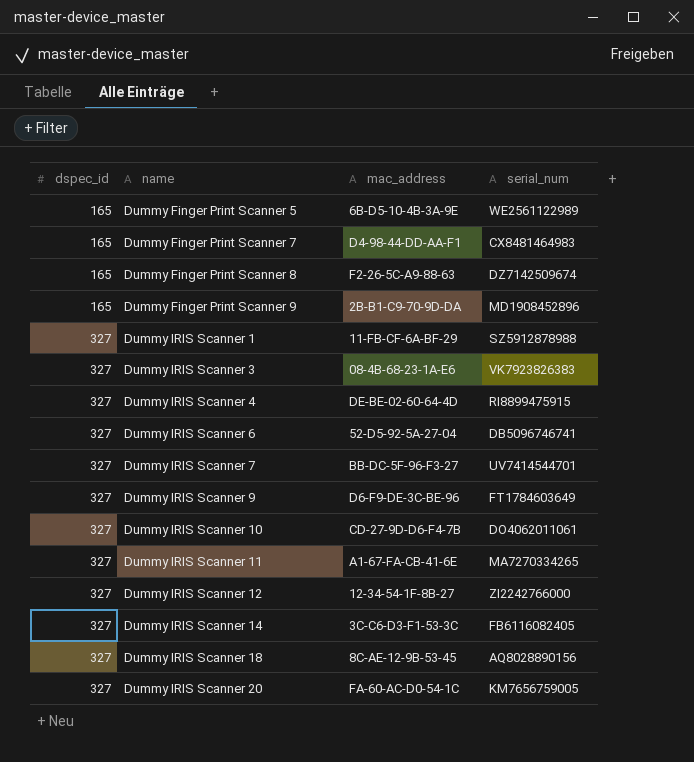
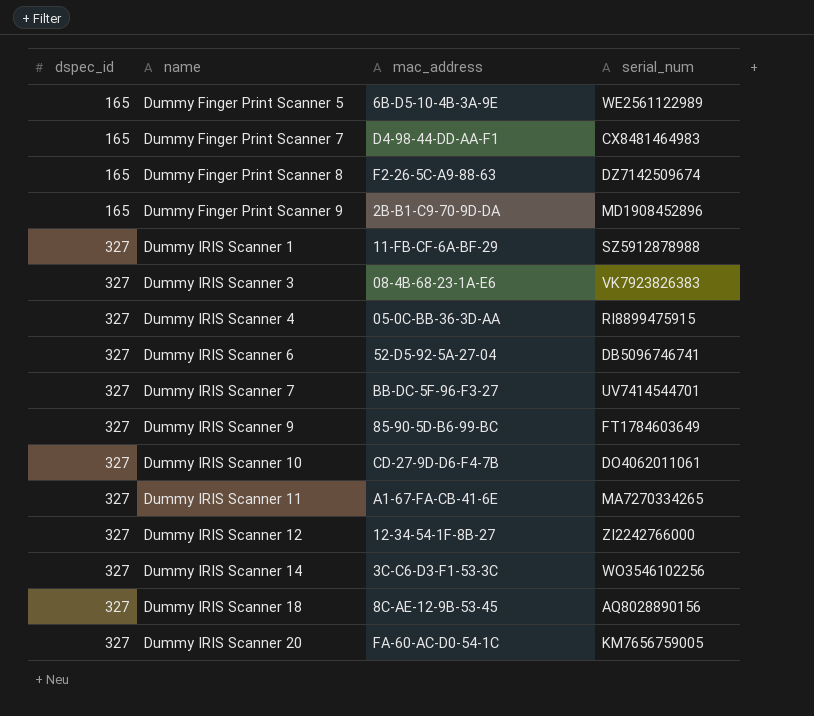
Dummy IRIS Scanner 4 | mac_address: DE-BE-02-60-64-4D -> 05-0C-BB-36-3D-AA
Dummy IRIS Scanner 9 | mac_address: D6-F9-DE-3C-BE-96 -> 85-90-5D-B6-99-BC
Dummy IRIS Scanner 14 | serial_num: FB6116082405 -> WO3546102256

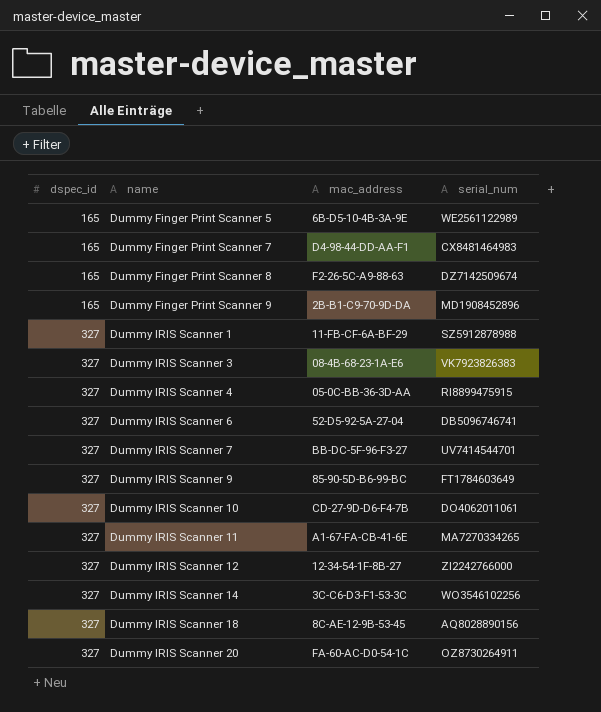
Dummy IRIS Scanner 20 | serial_num: KM7656759005 -> OZ8730264911

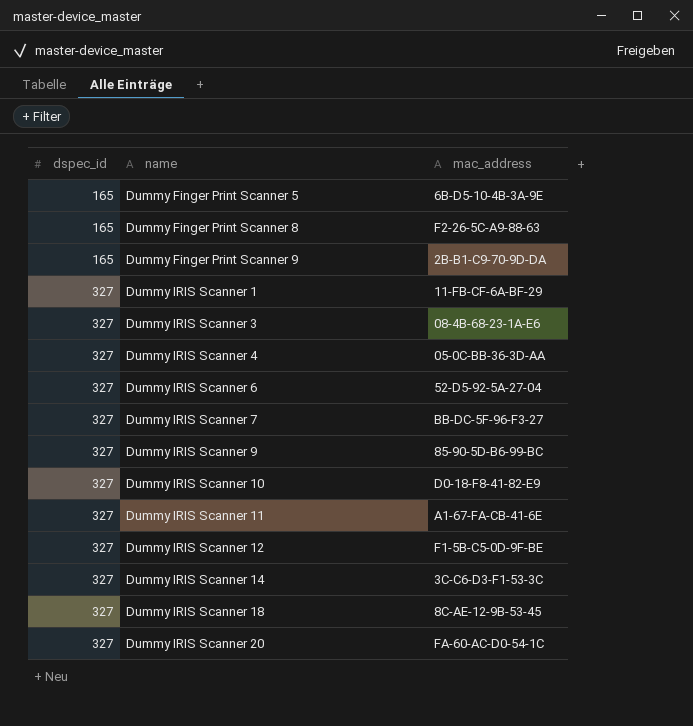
column serial_num | position: 4 -> none
row Dummy Finger Print Scanner 7: 165 | D4-98-44-DD-AA-F1 | CX8481464983 -> none
Dummy IRIS Scanner 10 | mac_address: CD-27-9D-D6-F4-7B -> D0-18-F8-41-82-E9
Dummy IRIS Scanner 12 | mac_address: 12-34-54-1F-8B-27 -> F1-5B-C5-0D-9F-BE

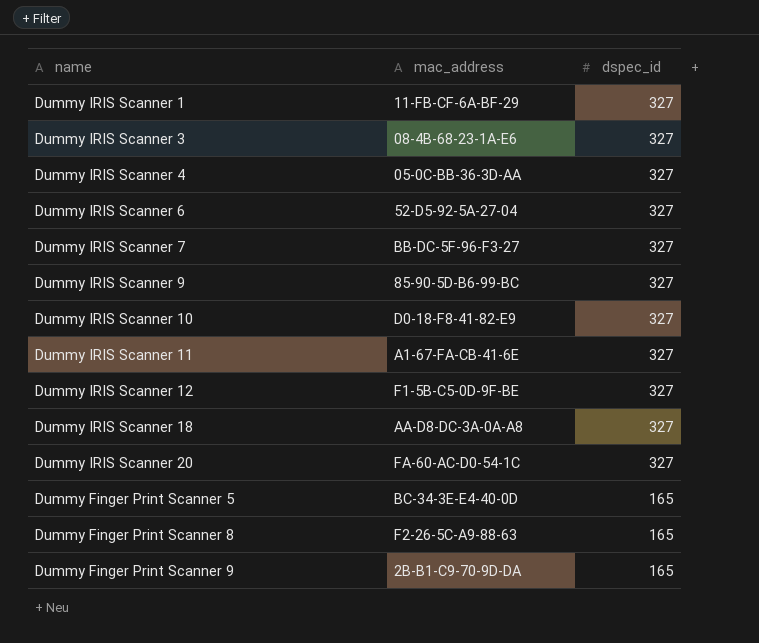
row order: dspec_id ascending -> dspec_id descending
column dspec_id | position: 1 -> 3
row Dummy IRIS Scanner 14: 327 | 3C-C6-D3-F1-53-3C -> none
Dummy IRIS Scanner 18 | mac_address: 8C-AE-12-9B-53-45 -> AA-D8-DC-3A-0A-A8
Dummy Finger Print Scanner 5 | mac_address: 6B-D5-10-4B-3A-9E -> BC-34-3E-E4-40-0D

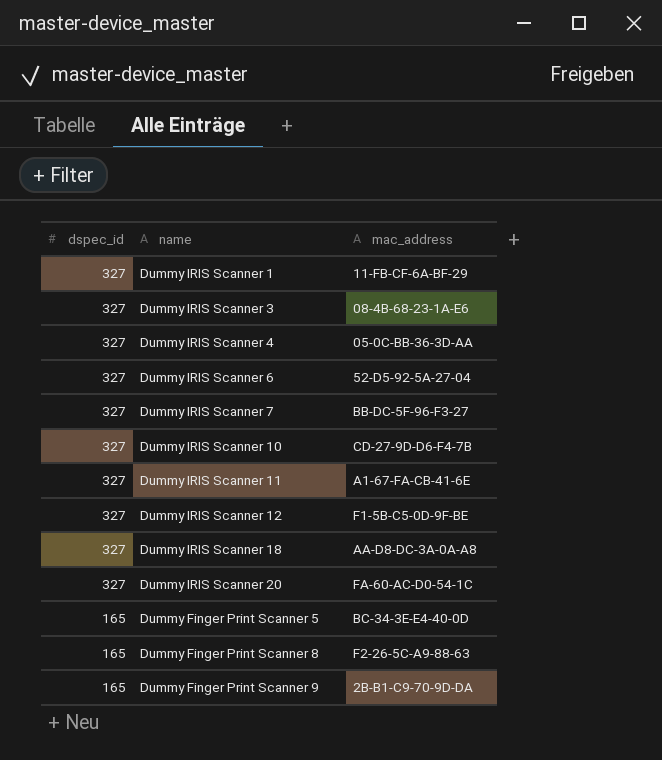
column dspec_id | position: 3 -> 1
row Dummy IRIS Scanner 9: 85-90-5D-B6-99-BC | 327 -> none
Dummy IRIS Scanner 10 | mac_address: D0-18-F8-41-82-E9 -> CD-27-9D-D6-F4-7B

